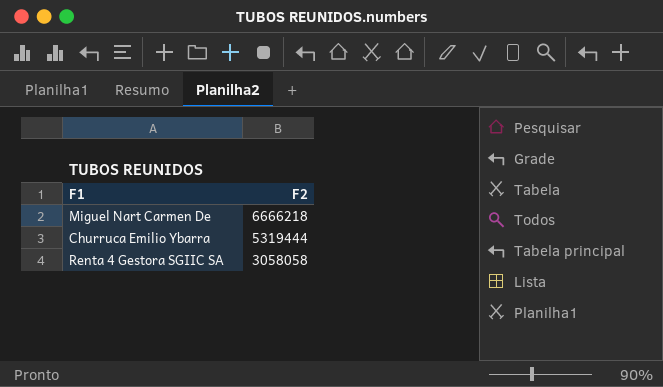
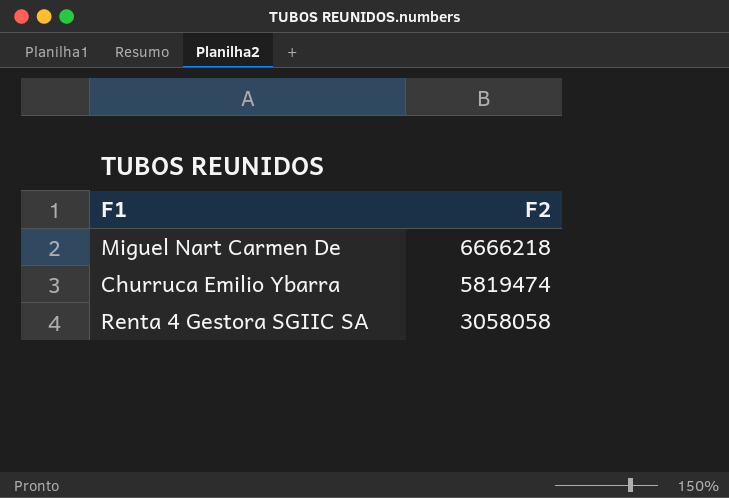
Churruca Emilio Ybarra | F2: 5319444 -> 5819474

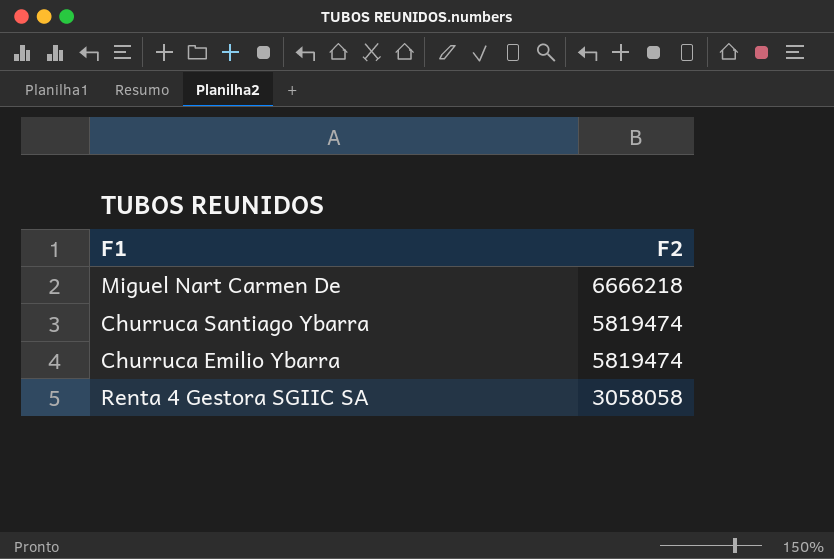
row Churruca Santiago Ybarra: none -> 5819474

